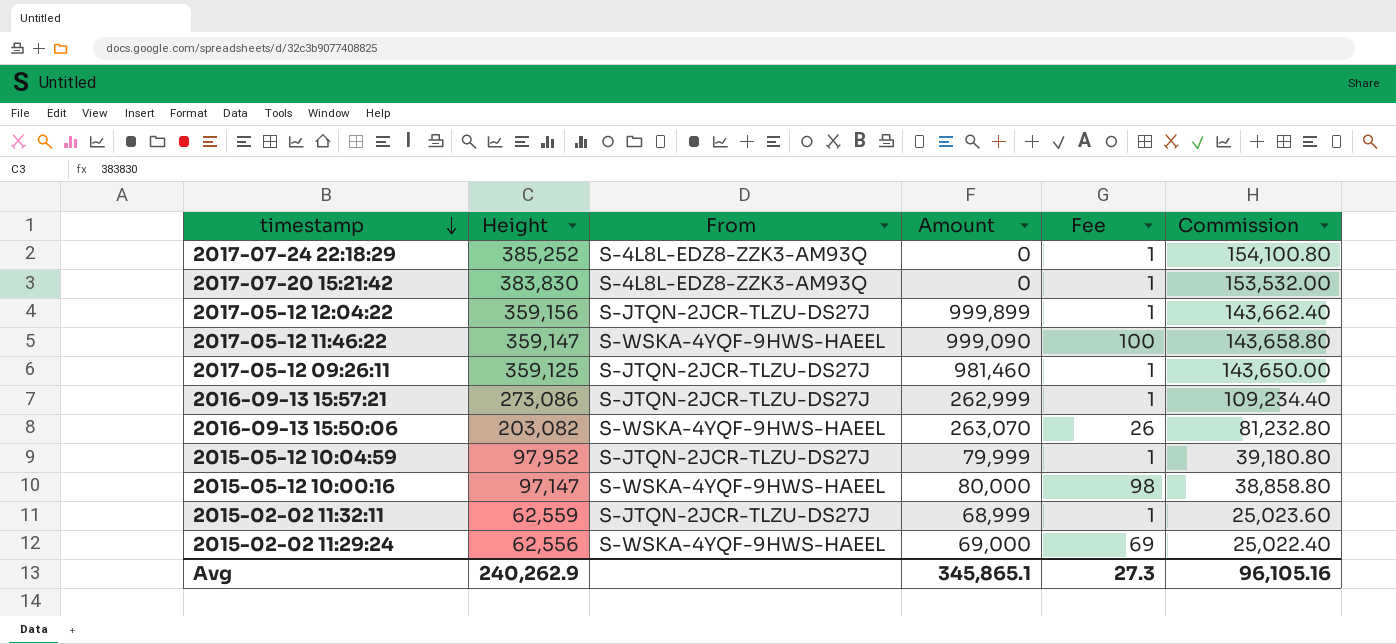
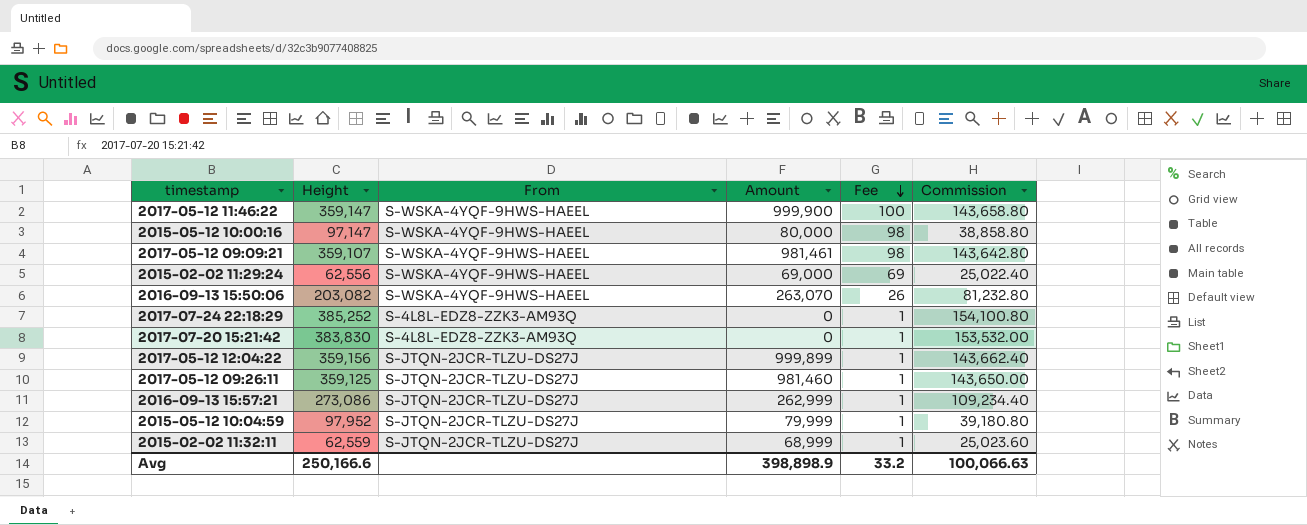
row order: timestamp descending -> Fee descending
2017-05-12 11:46:22 | Amount: 999,090 -> 999,900
row 2017-05-12 09:09:21: none -> 359,107 | S-WSKA-4YQF-9HWS-HAEEL | 981,461 | 98 | 143,642.80
Avg | Height: 240,262.9 -> 250,166.6
Avg | Amount: 345,865.1 -> 398,898.9
Avg | Fee: 27.3 -> 33.2
Avg | Commission: 96,105.16 -> 100,066.63

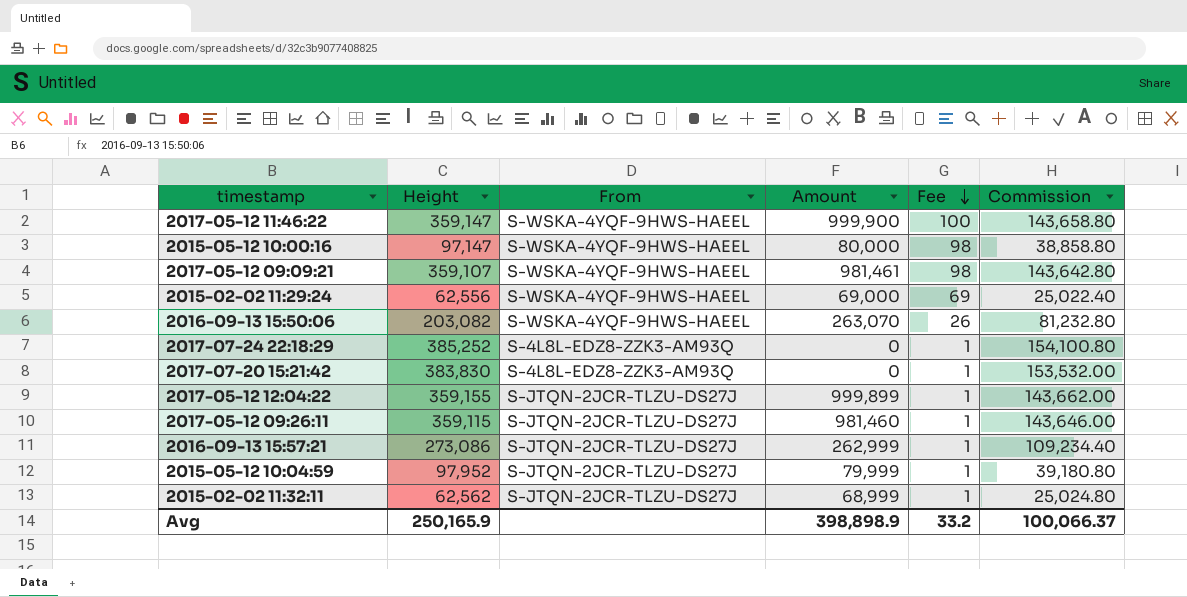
2017-05-12 12:04:22 | Height: 359,156 -> 359,155
2017-05-12 12:04:22 | Commission: 143,662.40 -> 143,662.00
2017-05-12 09:26:11 | Height: 359,125 -> 359,115
2017-05-12 09:26:11 | Commission: 143,650.00 -> 143,646.00
2015-02-02 11:32:11 | Height: 62,559 -> 62,562
2015-02-02 11:32:11 | Commission: 25,023.60 -> 25,024.80
Avg | Height: 250,166.6 -> 250,165.9
Avg | Commission: 100,066.63 -> 100,066.37

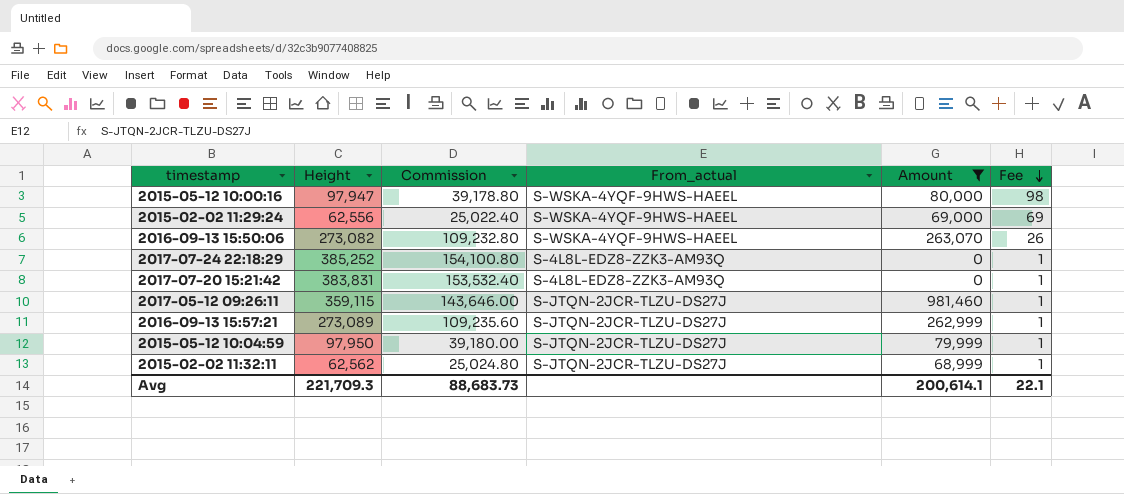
filter: none -> Amount <= 981,460
column Commission | position: 6 -> 3
column name: From -> From_actual
2015-05-12 10:00:16 | Height: 97,147 -> 97,947
2015-05-12 10:00:16 | Commission: 38,858.80 -> 39,178.80
2016-09-13 15:50:06 | Height: 203,082 -> 273,082
2016-09-13 15:50:06 | Commission: 81,232.80 -> 109,232.80
2017-07-20 15:21:42 | Height: 383,830 -> 383,831
2017-07-20 15:21:42 | Commission: 153,532.00 -> 153,532.40
2016-09-13 15:57:21 | Height: 273,086 -> 273,089
2016-09-13 15:57:21 | Commission: 109,234.40 -> 109,235.60
2015-05-12 10:04:59 | Height: 97,952 -> 97,950
2015-05-12 10:04:59 | Commission: 39,180.80 -> 39,180.00
Avg | Height: 250,165.9 -> 221,709.3
Avg | Commission: 100,066.37 -> 88,683.73
Avg | Amount: 398,898.9 -> 200,614.1
Avg | Fee: 33.2 -> 22.1

